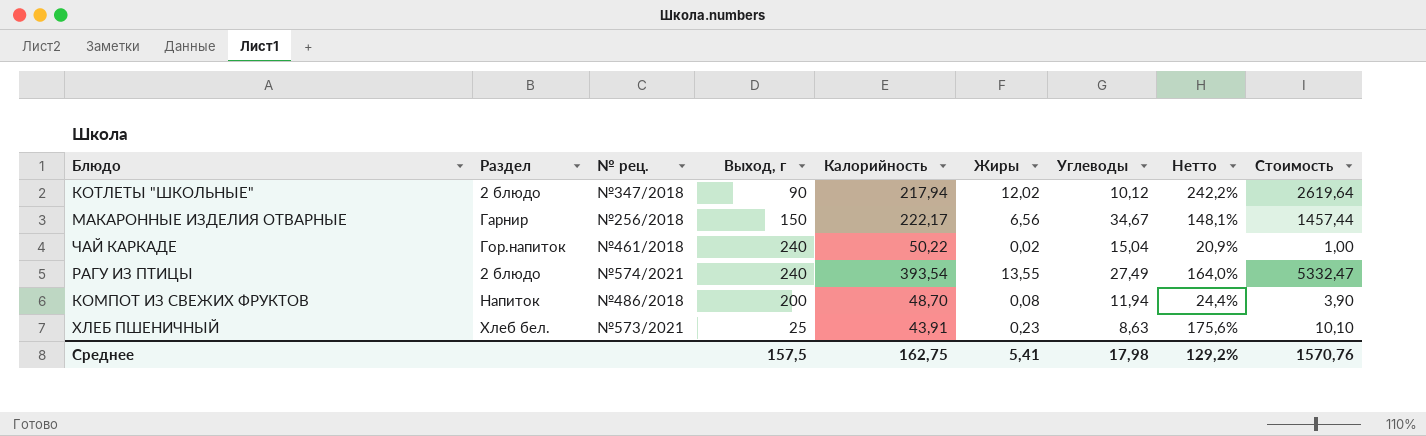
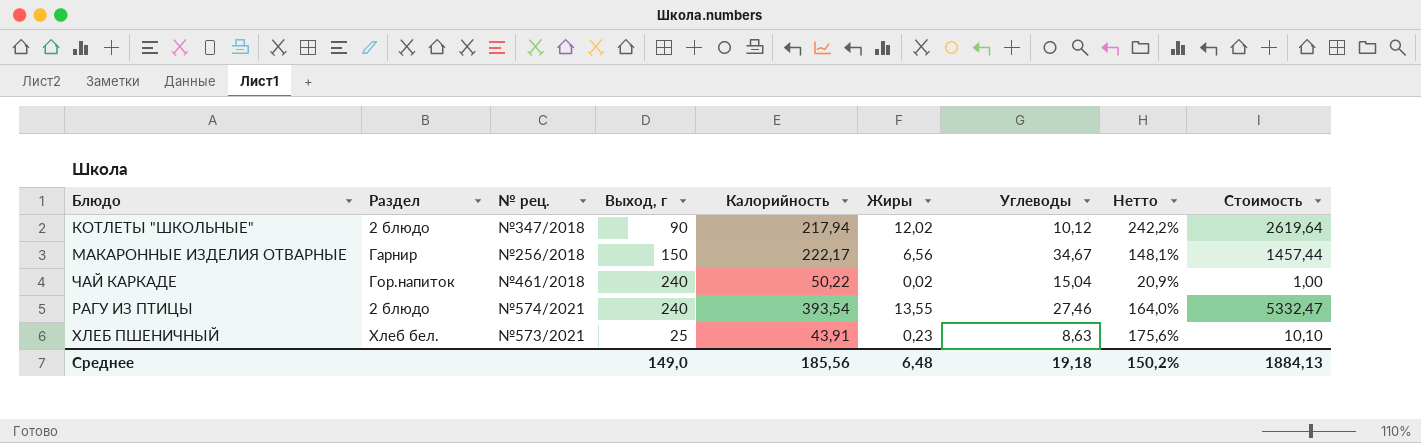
row КОМПОТ ИЗ СВЕЖИХ ФРУКТОВ: Напиток | №486/2018 | 200 | 48,70 | 0,08 | 11,94 | 24,4% | 3,90 -> none
РАГУ ИЗ ПТИЦЫ | Углеводы: 27,49 -> 27,46
Среднее | Выход, г: 157,5 -> 149,0
Среднее | Калорийность: 162,75 -> 185,56
Среднее | Жиры: 5,41 -> 6,48
Среднее | Углеводы: 17,98 -> 19,18
Среднее | Нетто: 129,2% -> 150,2%
Среднее | Стоимость: 1570,76 -> 1884,13

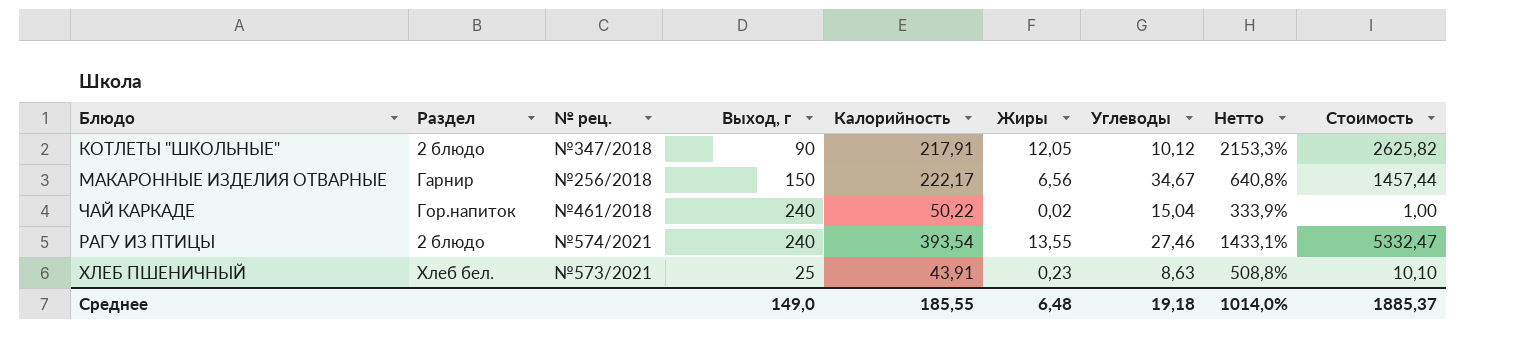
column Нетто | formula: [Калорийность] / [Выход, г] -> [Калорийность] / [Углеводы]
КОТЛЕТЫ "ШКОЛЬНЫЕ" | Калорийность: 217,94 -> 217,91
КОТЛЕТЫ "ШКОЛЬНЫЕ" | Жиры: 12,02 -> 12,05
КОТЛЕТЫ "ШКОЛЬНЫЕ" | Стоимость: 2619,64 -> 2625,82
Среднее | Калорийность: 185,56 -> 185,55
Среднее | Нетто: 150,2% -> 1014,0%
Среднее | Стоимость: 1884,13 -> 1885,37

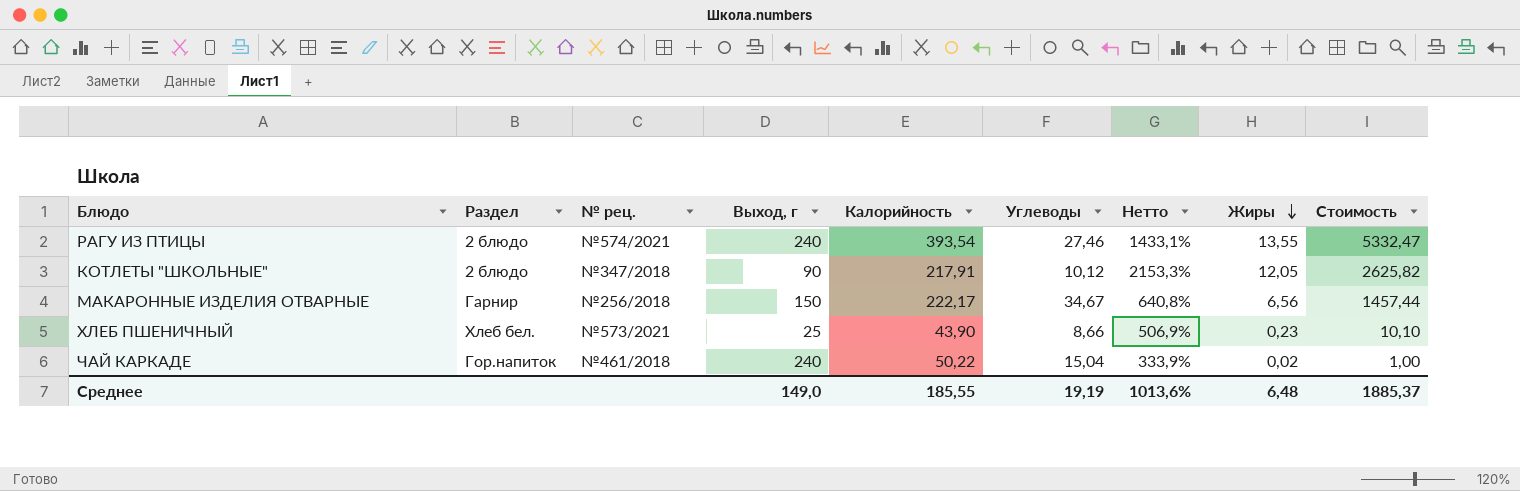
row order: none -> Жиры descending
column Жиры | position: 6 -> 8
ХЛЕБ ПШЕНИЧНЫЙ | Калорийность: 43,91 -> 43,90
ХЛЕБ ПШЕНИЧНЫЙ | Углеводы: 8,63 -> 8,66
ХЛЕБ ПШЕНИЧНЫЙ | Нетто: 508,8% -> 506,9%
Среднее | Углеводы: 19,18 -> 19,19
Среднее | Нетто: 1014,0% -> 1013,6%

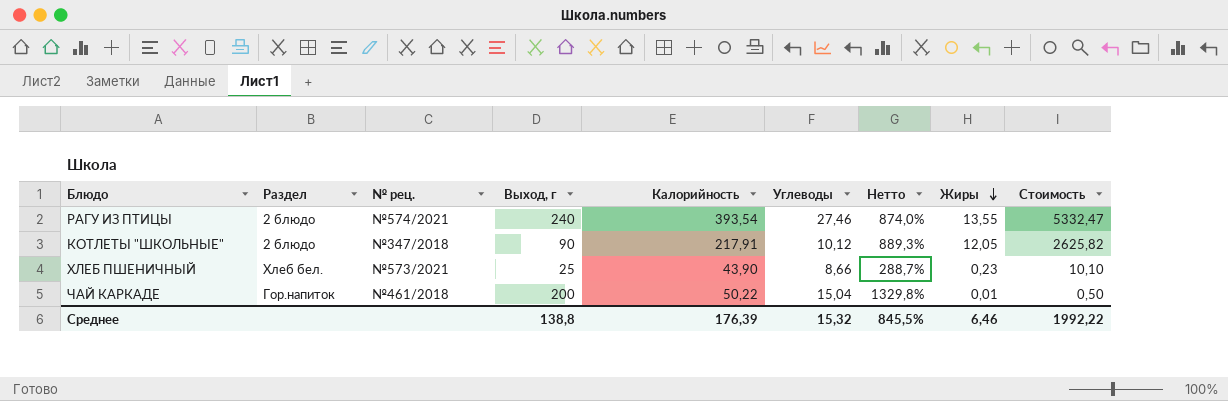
column Нетто | formula: [Калорийность] / [Углеводы] -> [Выход, г] / [Углеводы]
row МАКАРОННЫЕ ИЗДЕЛИЯ ОТВАРНЫЕ: Гарнир | №256/2018 | 150 | 222,17 | 34,67 | 640,8% | 6,56 | 1457,44 -> none
ЧАЙ КАРКАДЕ | Выход, г: 240 -> 200
ЧАЙ КАРКАДЕ | Жиры: 0,02 -> 0,01
ЧАЙ КАРКАДЕ | Стоимость: 1,00 -> 0,50
Среднее | Выход, г: 149,0 -> 138,8
Среднее | Калорийность: 185,55 -> 176,39
Среднее | Углеводы: 19,19 -> 15,32
Среднее | Нетто: 1013,6% -> 845,5%
Среднее | Жиры: 6,48 -> 6,46
Среднее | Стоимость: 1885,37 -> 1992,22

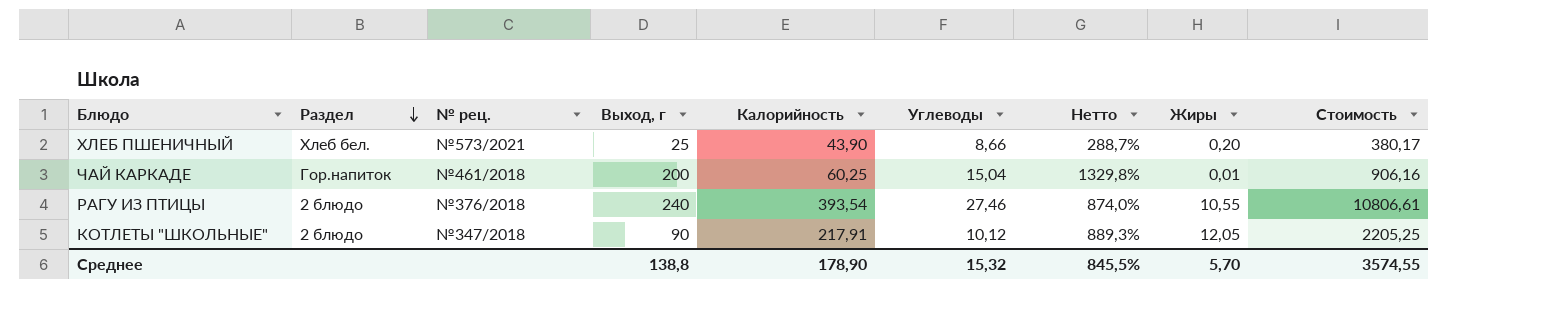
row order: Жиры descending -> Раздел descending
column Стоимость | formula: [Калорийность] * [Жиры] -> [Калорийность] * [Углеводы]
ХЛЕБ ПШЕНИЧНЫЙ | Жиры: 0,23 -> 0,20
ЧАЙ КАРКАДЕ | Калорийность: 50,22 -> 60,25
РАГУ ИЗ ПТИЦЫ | № рец.: №574/2021 -> №376/2018
РАГУ ИЗ ПТИЦЫ | Жиры: 13,55 -> 10,55
Среднее | Калорийность: 176,39 -> 178,90
Среднее | Жиры: 6,46 -> 5,70
Среднее | Стоимость: 1992,22 -> 3574,55

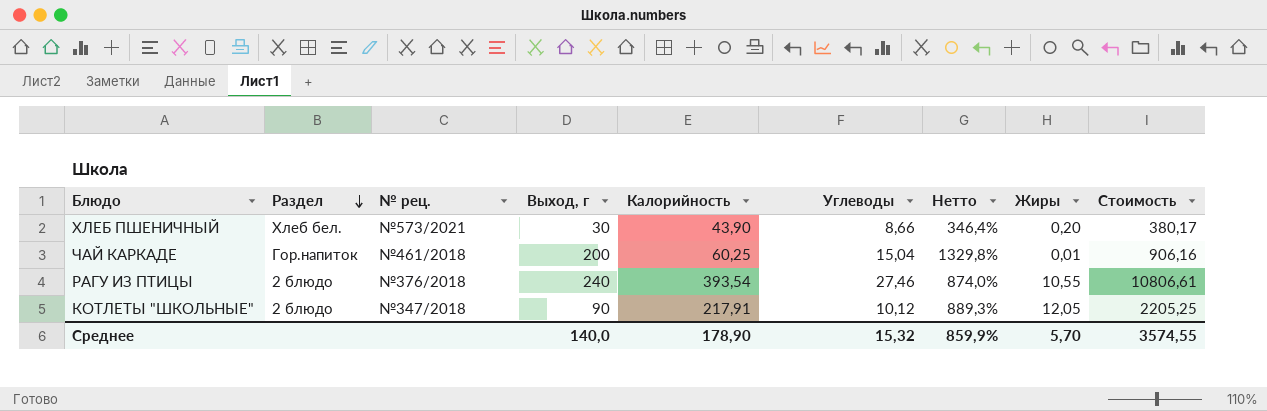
ХЛЕБ ПШЕНИЧНЫЙ | Выход, г: 25 -> 30
ХЛЕБ ПШЕНИЧНЫЙ | Нетто: 288,7% -> 346,4%
Среднее | Выход, г: 138,8 -> 140,0
Среднее | Нетто: 845,5% -> 859,9%

